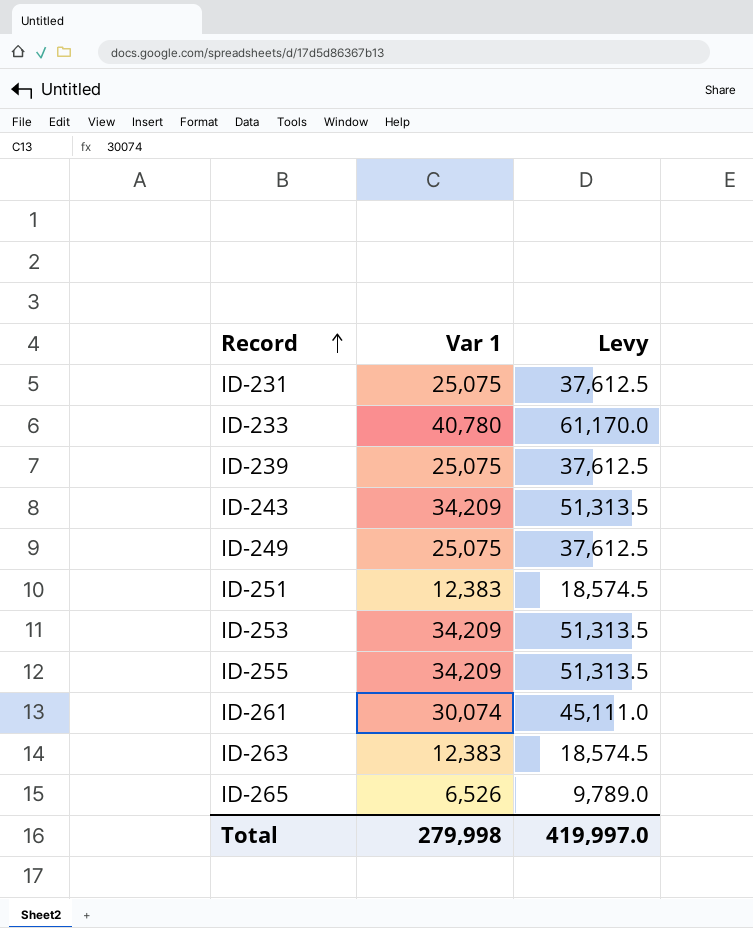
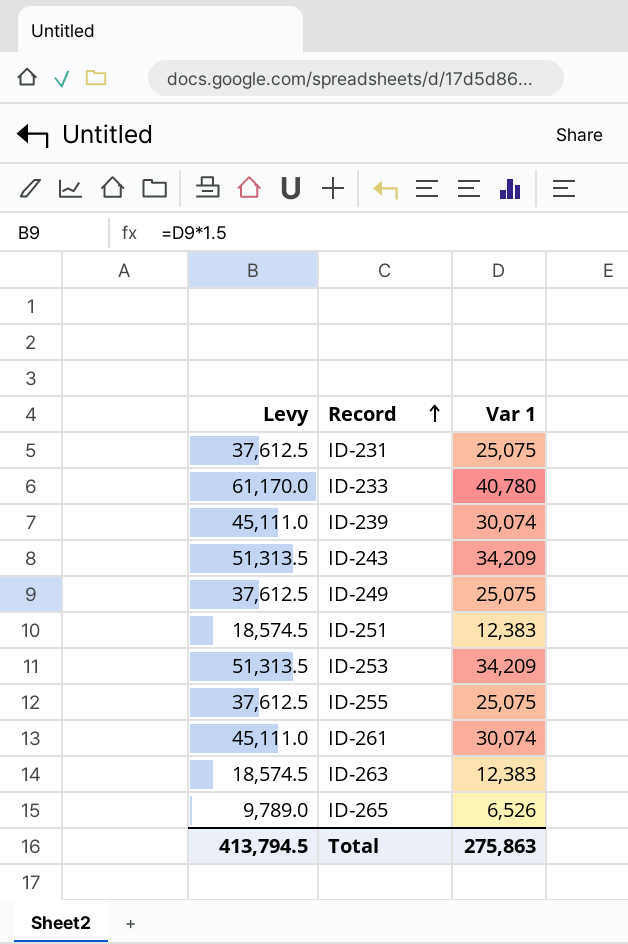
column Levy | position: 3 -> 1
ID-239 | Levy: 37,612.5 -> 45,111.0
ID-239 | Var 1: 25,075 -> 30,074
ID-255 | Levy: 51,313.5 -> 37,612.5
ID-255 | Var 1: 34,209 -> 25,075
Total | Levy: 419,997.0 -> 413,794.5
Total | Var 1: 279,998 -> 275,863

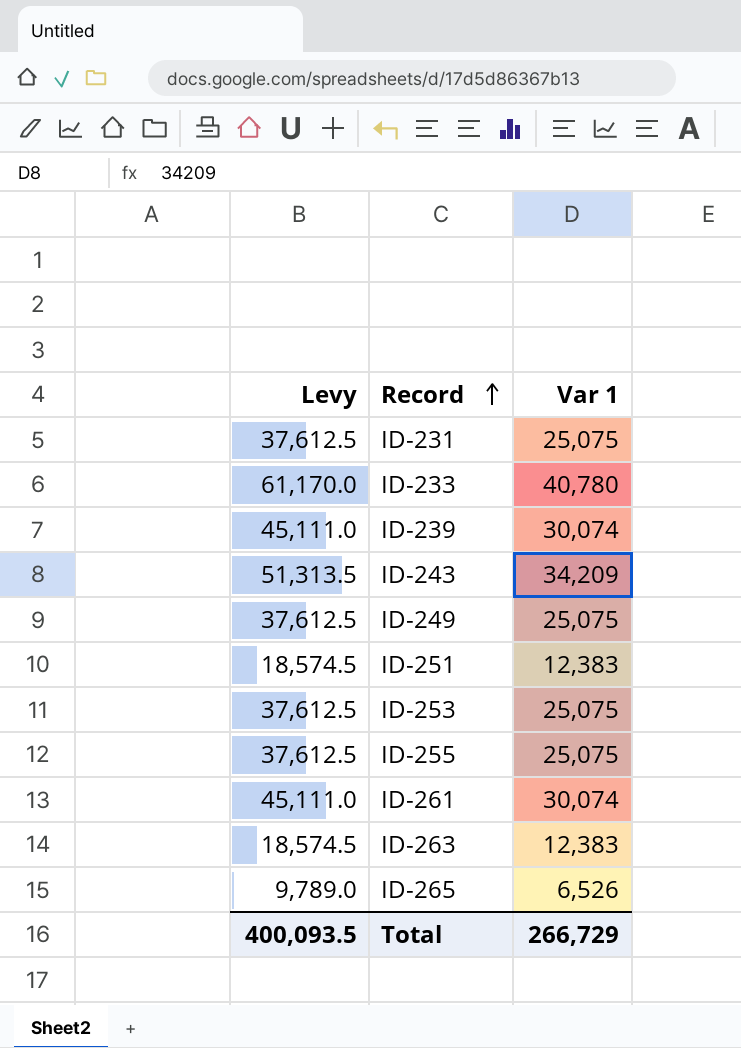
ID-253 | Levy: 51,313.5 -> 37,612.5
ID-253 | Var 1: 34,209 -> 25,075
Total | Levy: 413,794.5 -> 400,093.5
Total | Var 1: 275,863 -> 266,729

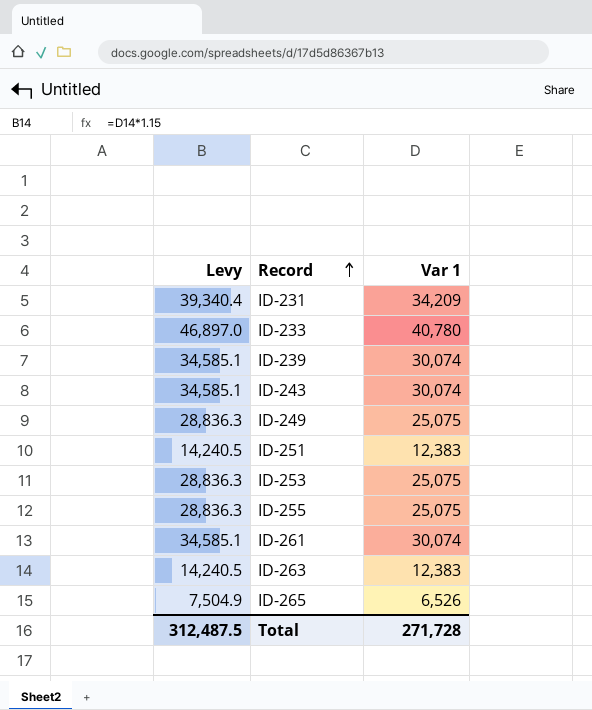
column Levy | formula: [Var 1] * 1.5 -> [Var 1] * 1.15
ID-231 | Var 1: 25,075 -> 34,209
ID-243 | Var 1: 34,209 -> 30,074
Total | Levy: 400,093.5 -> 312,487.5
Total | Var 1: 266,729 -> 271,728

